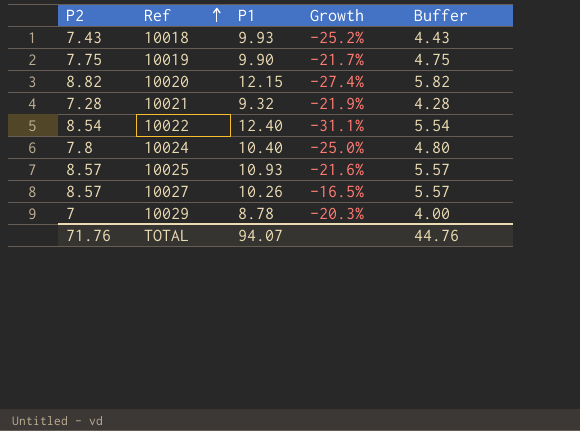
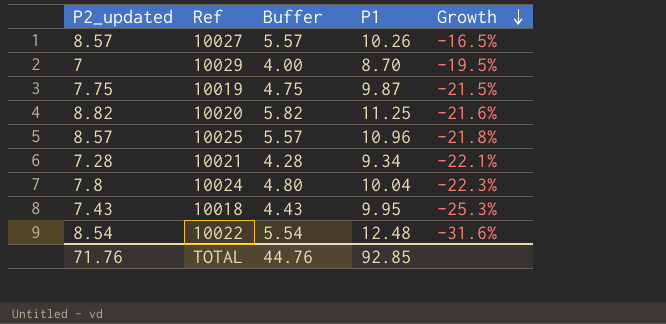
row order: Ref ascending -> Growth descending
column name: P2 -> P2_updated
column Buffer | position: 5 -> 3
10029 | P1: 8.78 -> 8.70
10029 | Growth: -20.3% -> -19.5%
10019 | P1: 9.90 -> 9.87
10019 | Growth: -21.7% -> -21.5%
10020 | P1: 12.15 -> 11.25
10020 | Growth: -27.4% -> -21.6%
10025 | P1: 10.93 -> 10.96
10025 | Growth: -21.6% -> -21.8%
10021 | P1: 9.32 -> 9.34
10021 | Growth: -21.9% -> -22.1%
10024 | P1: 10.40 -> 10.04
10024 | Growth: -25.0% -> -22.3%
10018 | P1: 9.93 -> 9.95
10018 | Growth: -25.2% -> -25.3%
10022 | P1: 12.40 -> 12.48
10022 | Growth: -31.1% -> -31.6%
TOTAL | P1: 94.07 -> 92.85

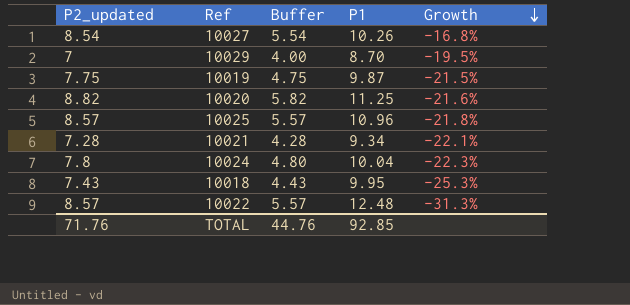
10027 | P2_updated: 8.57 -> 8.54
10027 | Buffer: 5.57 -> 5.54
10027 | Growth: -16.5% -> -16.8%
10022 | P2_updated: 8.54 -> 8.57
10022 | Buffer: 5.54 -> 5.57
10022 | Growth: -31.6% -> -31.3%

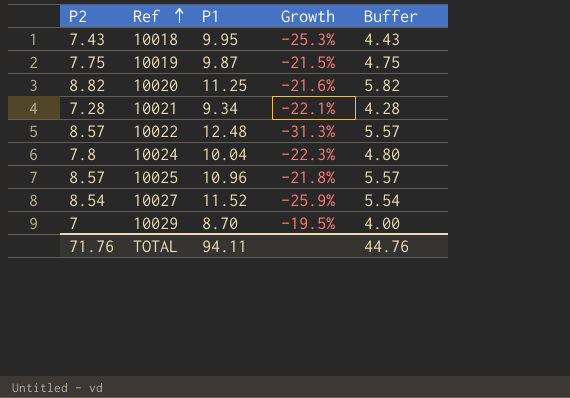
row order: Growth descending -> Ref ascending
column name: P2_updated -> P2
column Buffer | position: 3 -> 5
10027 | P1: 10.26 -> 11.52
10027 | Growth: -16.8% -> -25.9%
TOTAL | P1: 92.85 -> 94.11

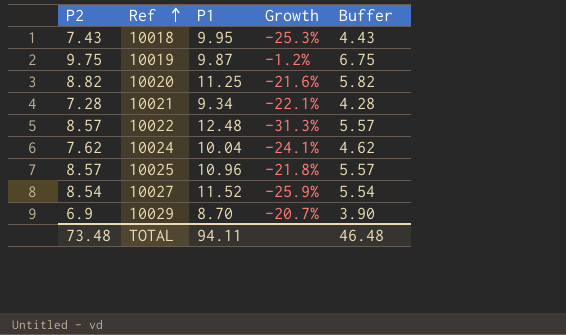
10019 | P2: 7.75 -> 9.75
10019 | Growth: -21.5% -> -1.2%
10019 | Buffer: 4.75 -> 6.75
10024 | P2: 7.8 -> 7.62
10024 | Growth: -22.3% -> -24.1%
10024 | Buffer: 4.80 -> 4.62
10029 | P2: 7 -> 6.9
10029 | Growth: -19.5% -> -20.7%
10029 | Buffer: 4.00 -> 3.90
TOTAL | P2: 71.76 -> 73.48
TOTAL | Buffer: 44.76 -> 46.48

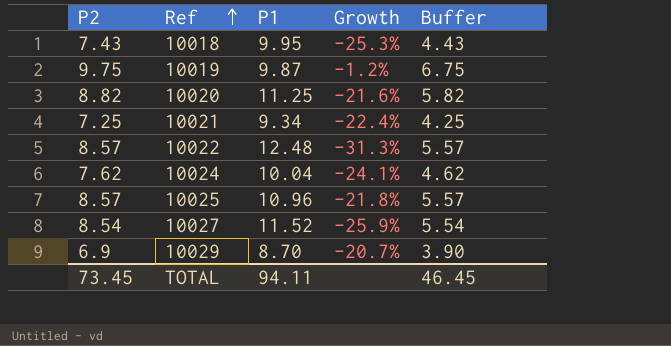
10021 | P2: 7.28 -> 7.25
10021 | Growth: -22.1% -> -22.4%
10021 | Buffer: 4.28 -> 4.25
TOTAL | P2: 73.48 -> 73.45
TOTAL | Buffer: 46.48 -> 46.45

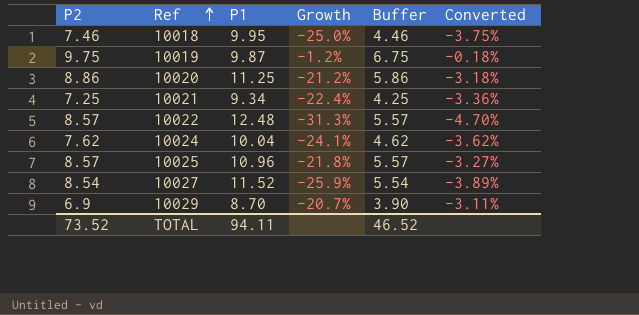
column Converted | formula: none -> [Growth] * 0.15
10018 | P2: 7.43 -> 7.46
10018 | Growth: -25.3% -> -25.0%
10018 | Buffer: 4.43 -> 4.46
10020 | P2: 8.82 -> 8.86
10020 | Growth: -21.6% -> -21.2%
10020 | Buffer: 5.82 -> 5.86
TOTAL | P2: 73.45 -> 73.52
TOTAL | Buffer: 46.45 -> 46.52

